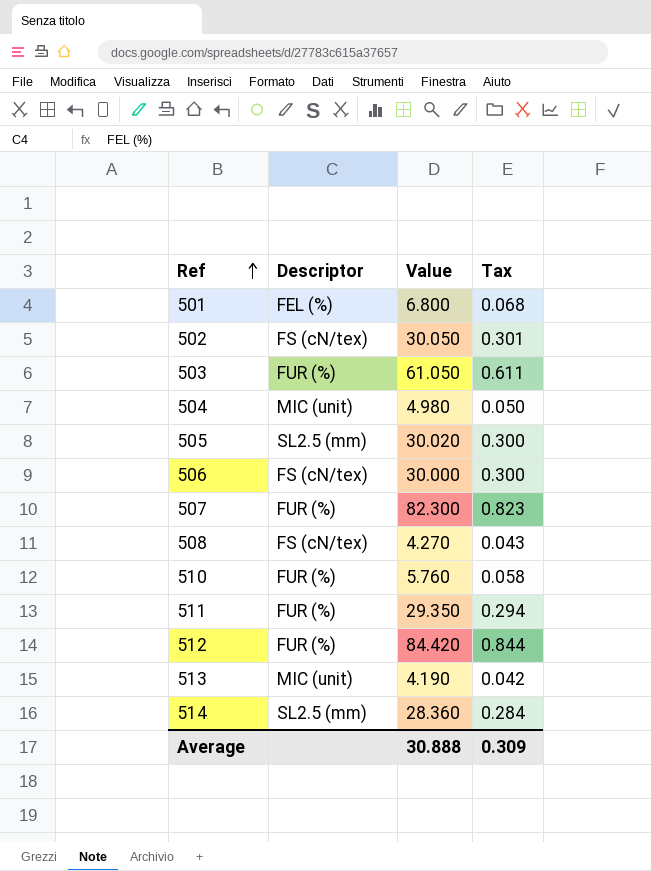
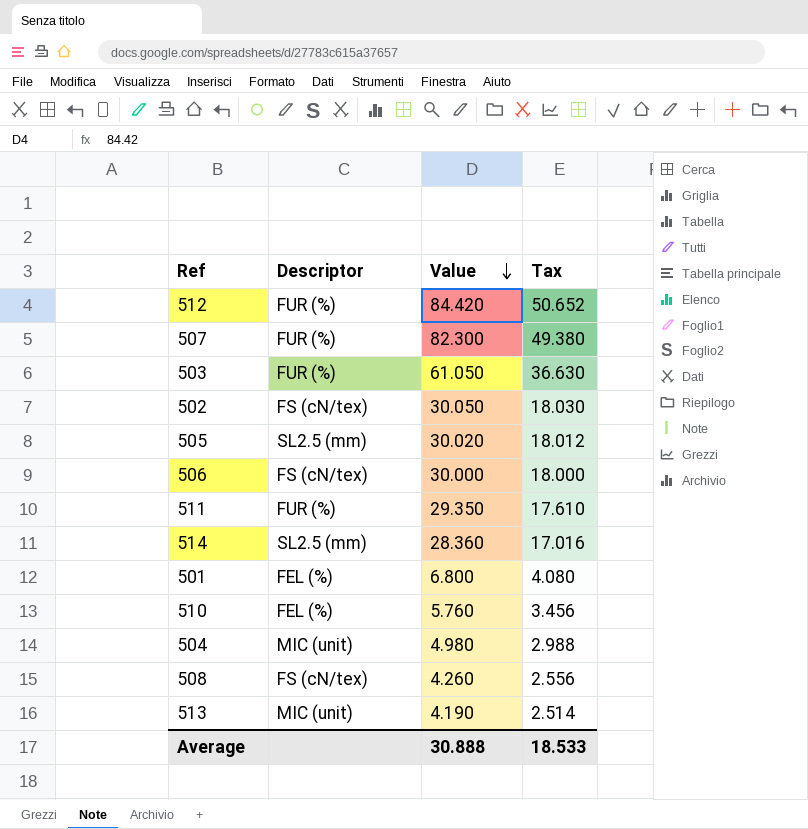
row order: Ref ascending -> Value descending
column Tax | formula: [Value] * 0.01 -> [Value] * 0.6
510 | Descriptor: FUR (%) -> FEL (%)
508 | Value: 4.270 -> 4.260
Average | Tax: 0.309 -> 18.533

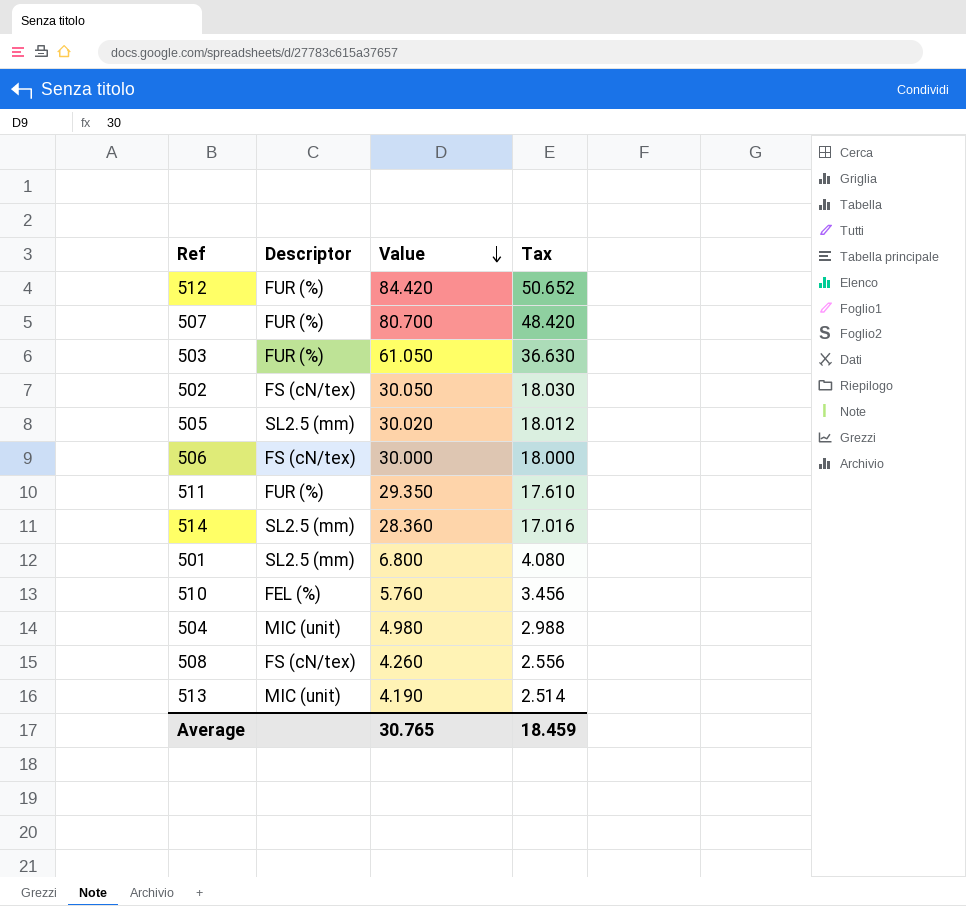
507 | Value: 82.300 -> 80.700
507 | Tax: 49.380 -> 48.420
501 | Descriptor: FEL (%) -> SL2.5 (mm)
Average | Value: 30.888 -> 30.765
Average | Tax: 18.533 -> 18.459

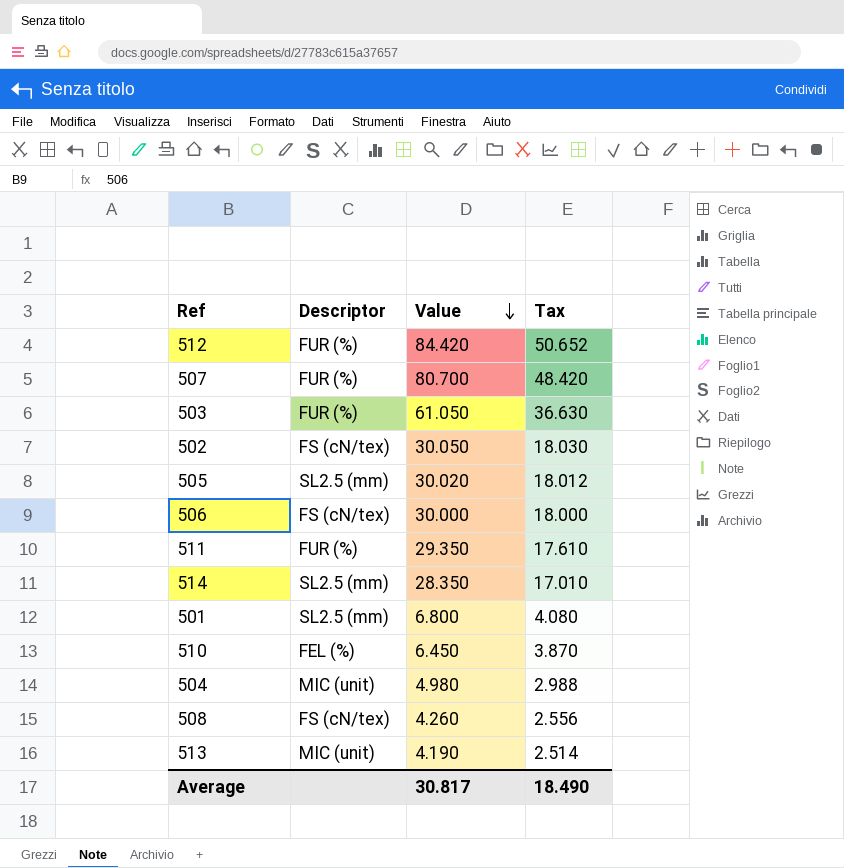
514 | Value: 28.360 -> 28.350
514 | Tax: 17.016 -> 17.010
510 | Value: 5.760 -> 6.450
510 | Tax: 3.456 -> 3.870
Average | Value: 30.765 -> 30.817
Average | Tax: 18.459 -> 18.490

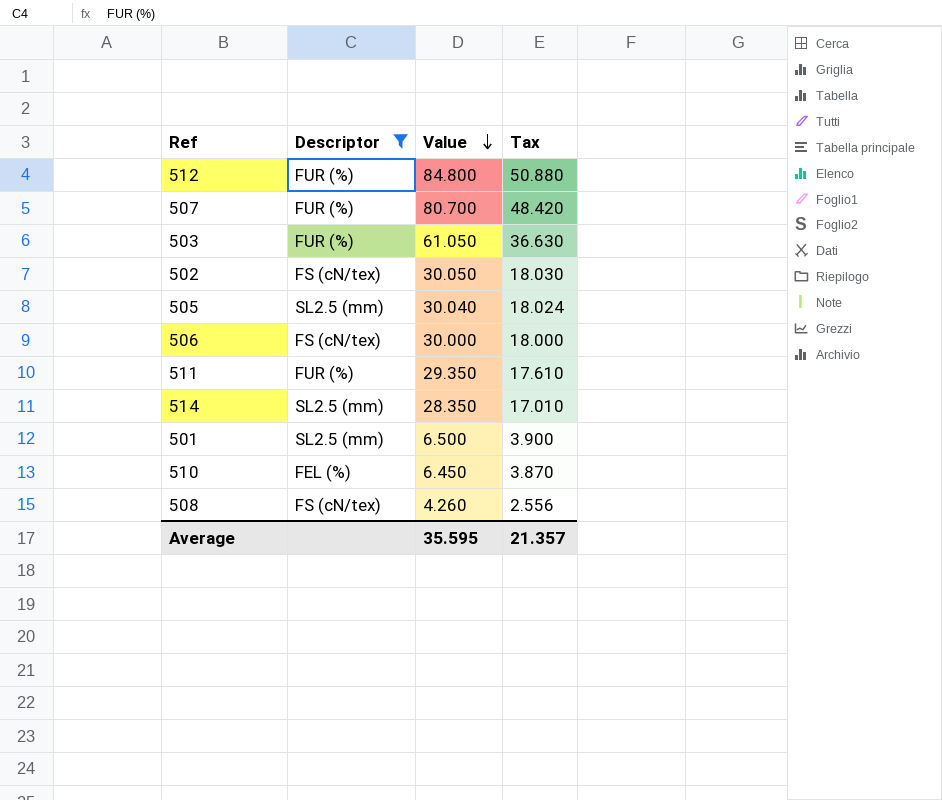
filter: none -> Descriptor != MIC (unit)
512 | Value: 84.420 -> 84.800
512 | Tax: 50.652 -> 50.880
505 | Value: 30.020 -> 30.040
505 | Tax: 18.012 -> 18.024
501 | Value: 6.800 -> 6.500
501 | Tax: 4.080 -> 3.900
Average | Value: 30.817 -> 35.595
Average | Tax: 18.490 -> 21.357

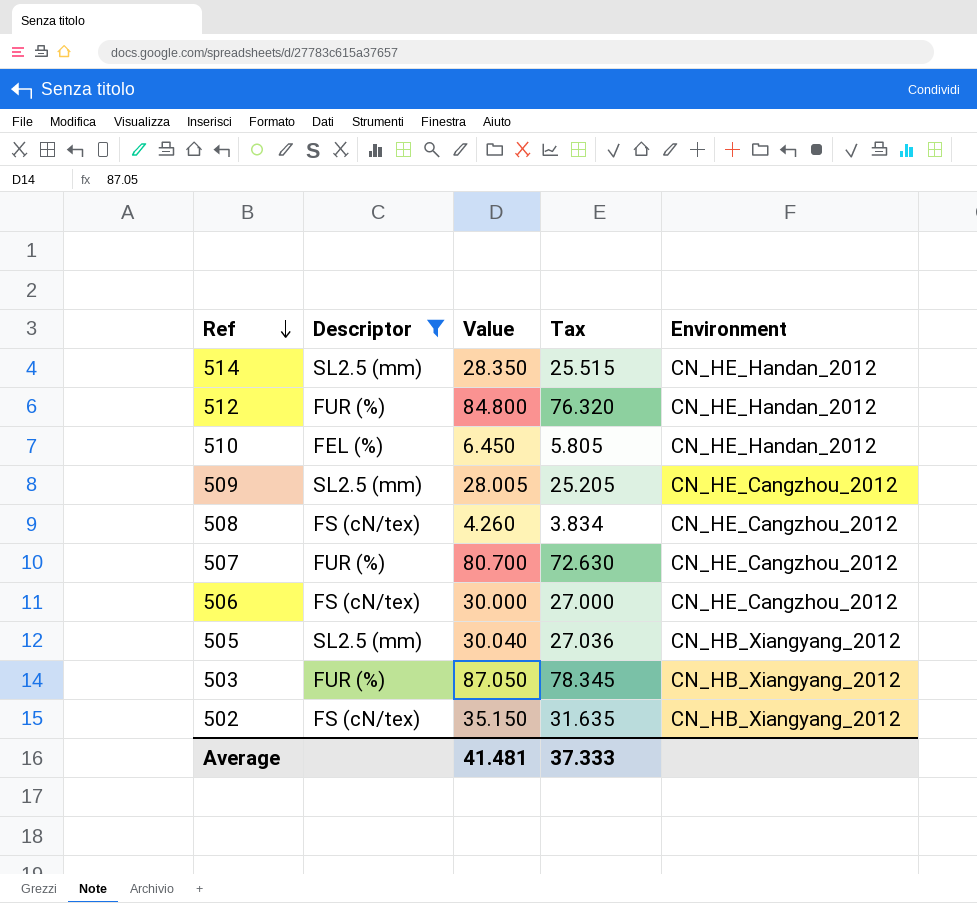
row order: Value descending -> Ref descending
column Tax | formula: [Value] * 0.6 -> [Value] * 0.9
column Environment | position: none -> 5
row 511: FUR (%) | 29.350 | 17.610 -> none
row 501: SL2.5 (mm) | 6.500 | 3.900 -> none
row 509: none -> SL2.5 (mm) | 28.005 | 25.205 | CN_HE_Cangzhou_2012
503 | Value: 61.050 -> 87.050
502 | Value: 30.050 -> 35.150
Average | Value: 35.595 -> 41.481
Average | Tax: 21.357 -> 37.333

